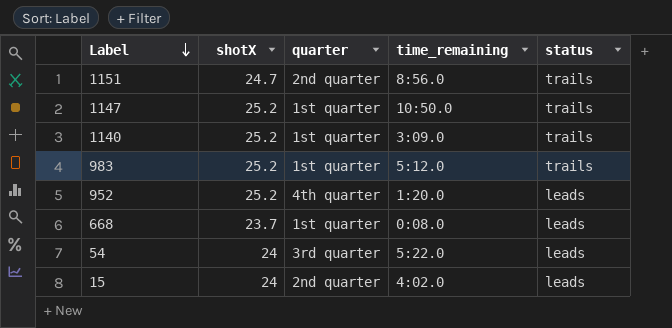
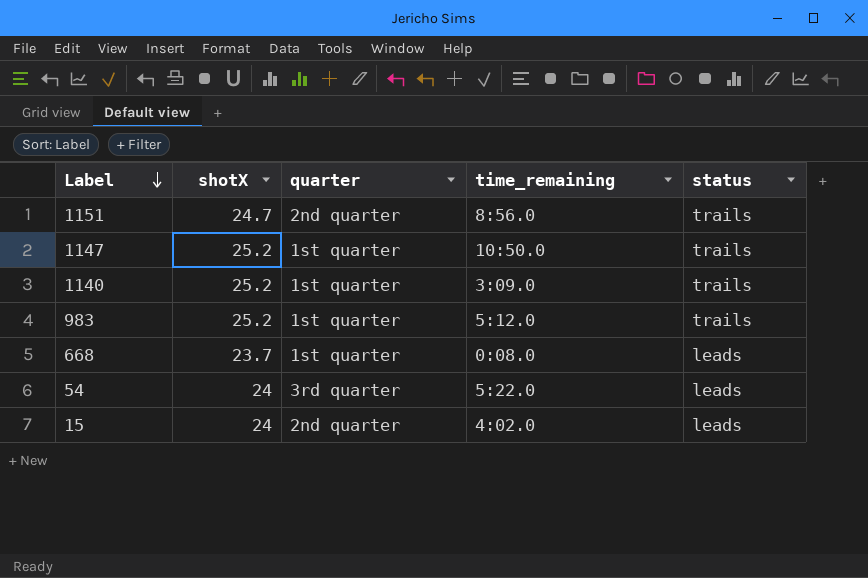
row 952: 25.2 | 4th quarter | 1:20.0 | leads -> none

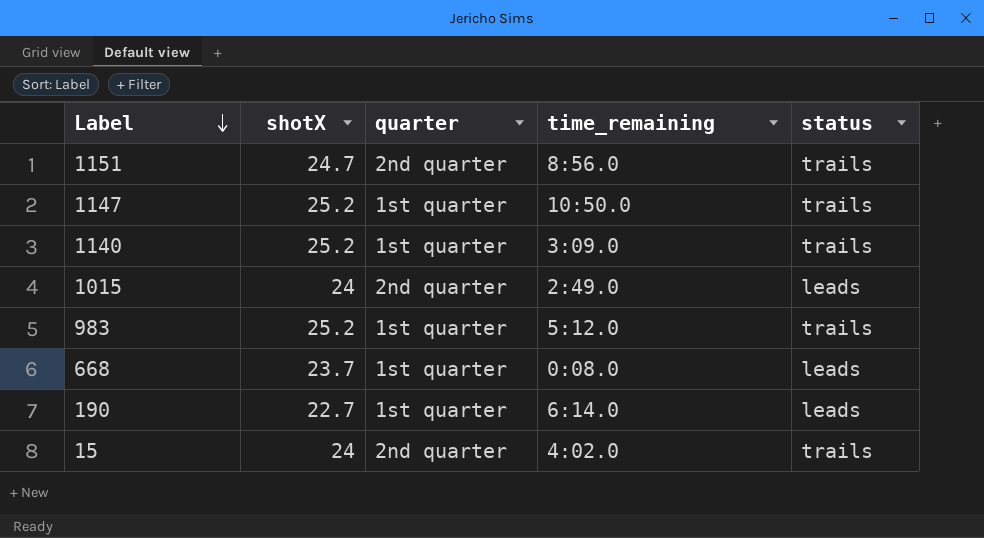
row 54: 24 | 3rd quarter | 5:22.0 | leads -> none
row 1015: none -> 24 | 2nd quarter | 2:49.0 | leads
row 190: none -> 22.7 | 1st quarter | 6:14.0 | leads
15 | status: leads -> trails

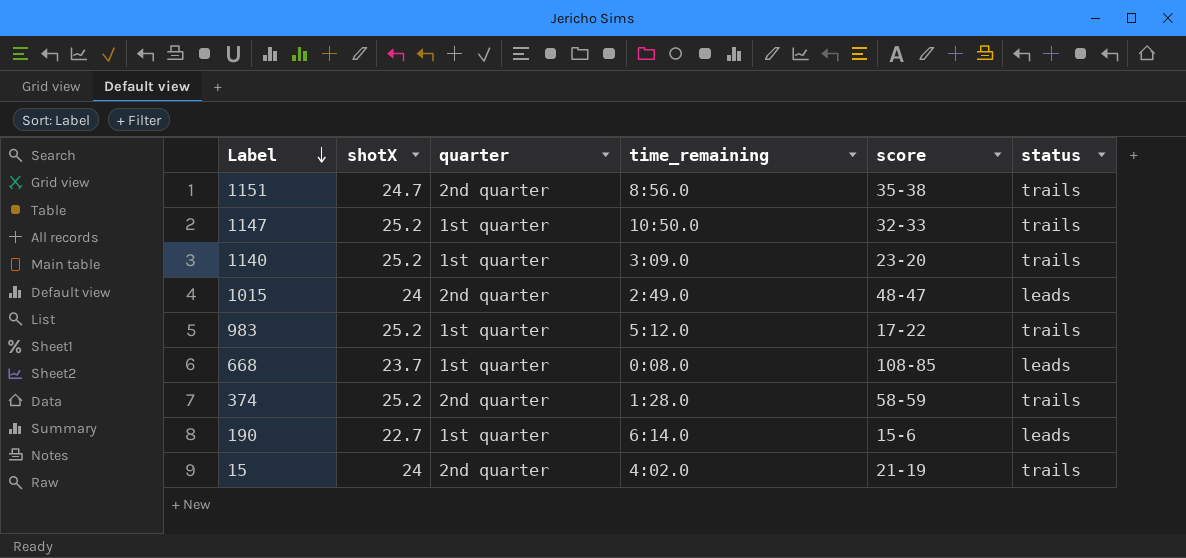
column score | position: none -> 5
row 374: none -> 25.2 | 2nd quarter | 1:28.0 | 58-59 | trails

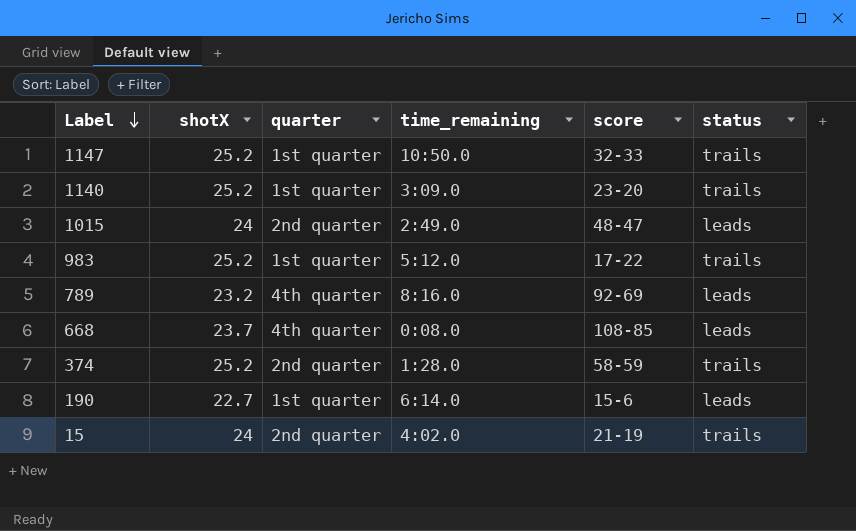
row 1151: 24.7 | 2nd quarter | 8:56.0 | 35-38 | trails -> none
row 789: none -> 23.2 | 4th quarter | 8:16.0 | 92-69 | leads
668 | quarter: 1st quarter -> 4th quarter

